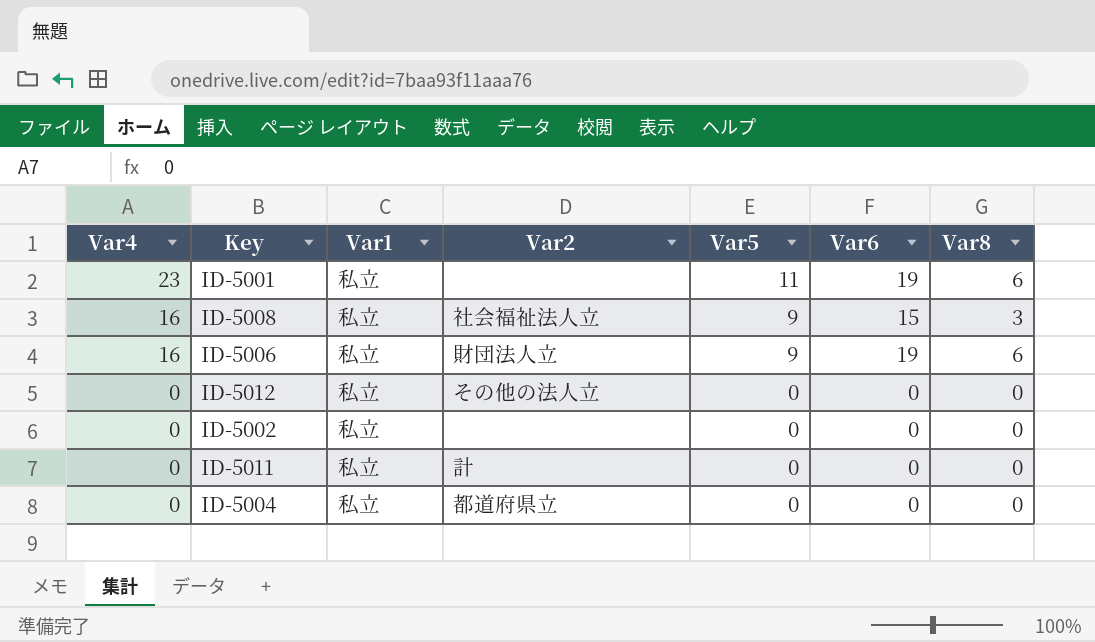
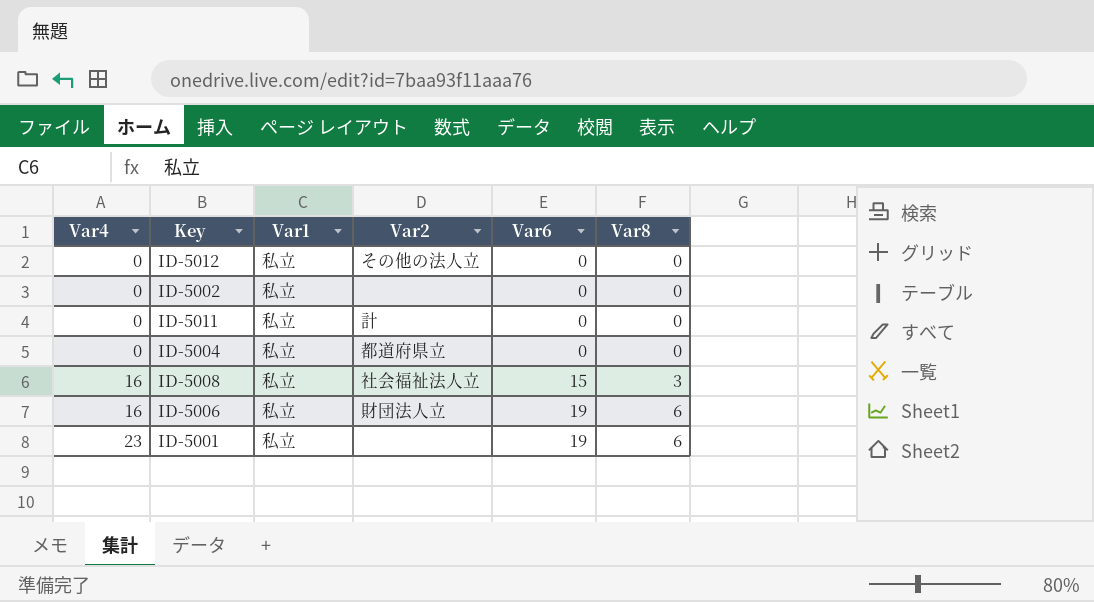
row order: Var4 descending -> Var4 ascending
column Var5 | position: 5 -> none

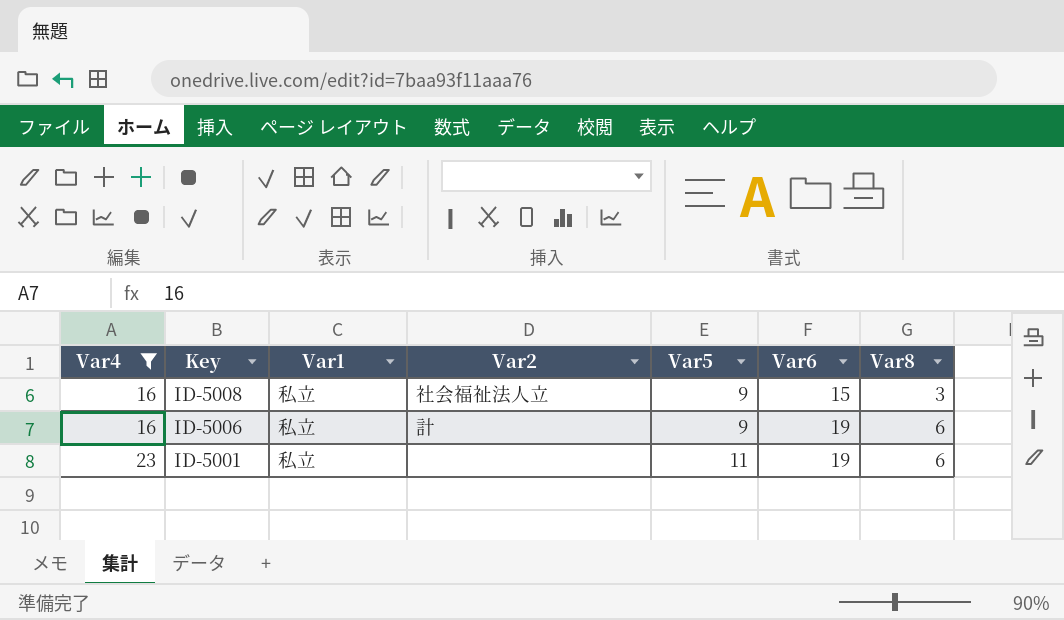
filter: none -> Var4 != 0
column Var5 | position: none -> 5
ID-5006 | Var2: 財団法人立 -> 計

